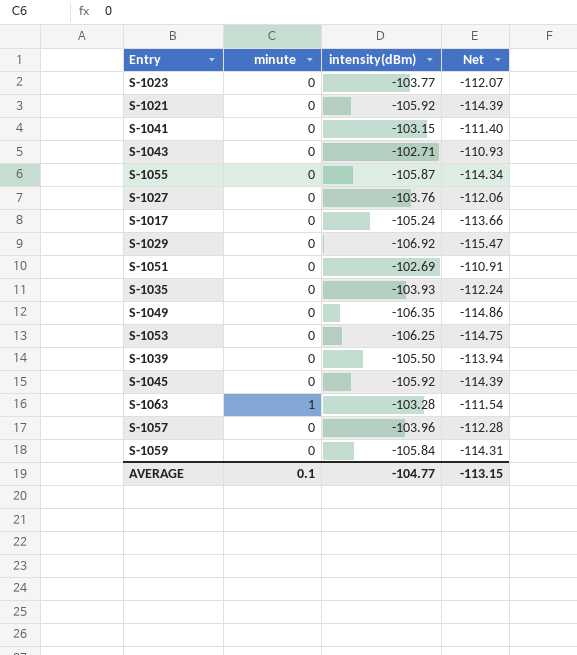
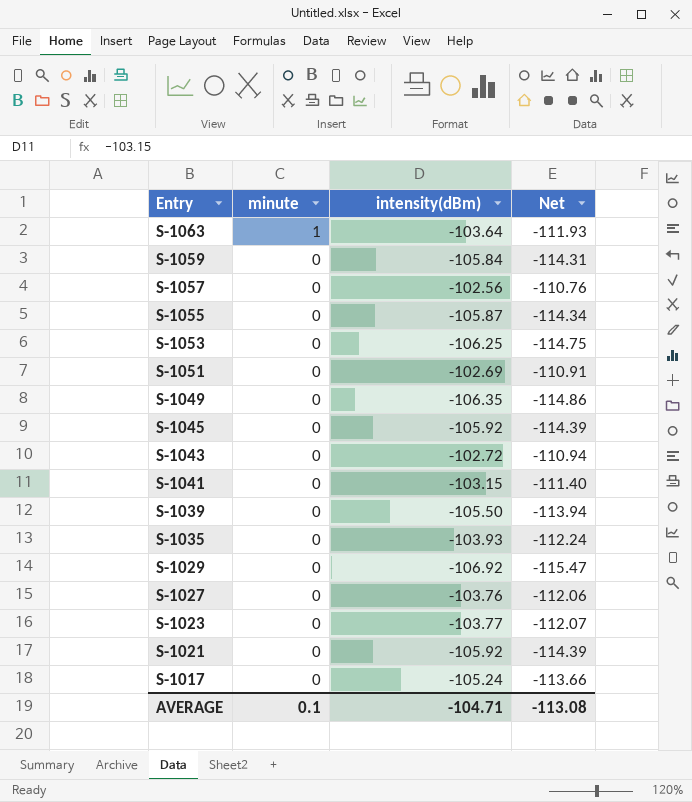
row order: none -> Entry descending
S-1063 | intensity(dBm): -103.28 -> -103.64
S-1063 | Net: -111.54 -> -111.93
S-1057 | intensity(dBm): -103.96 -> -102.56
S-1057 | Net: -112.28 -> -110.76
S-1043 | intensity(dBm): -102.71 -> -102.72
S-1043 | Net: -110.93 -> -110.94
AVERAGE | intensity(dBm): -104.77 -> -104.71
AVERAGE | Net: -113.15 -> -113.08

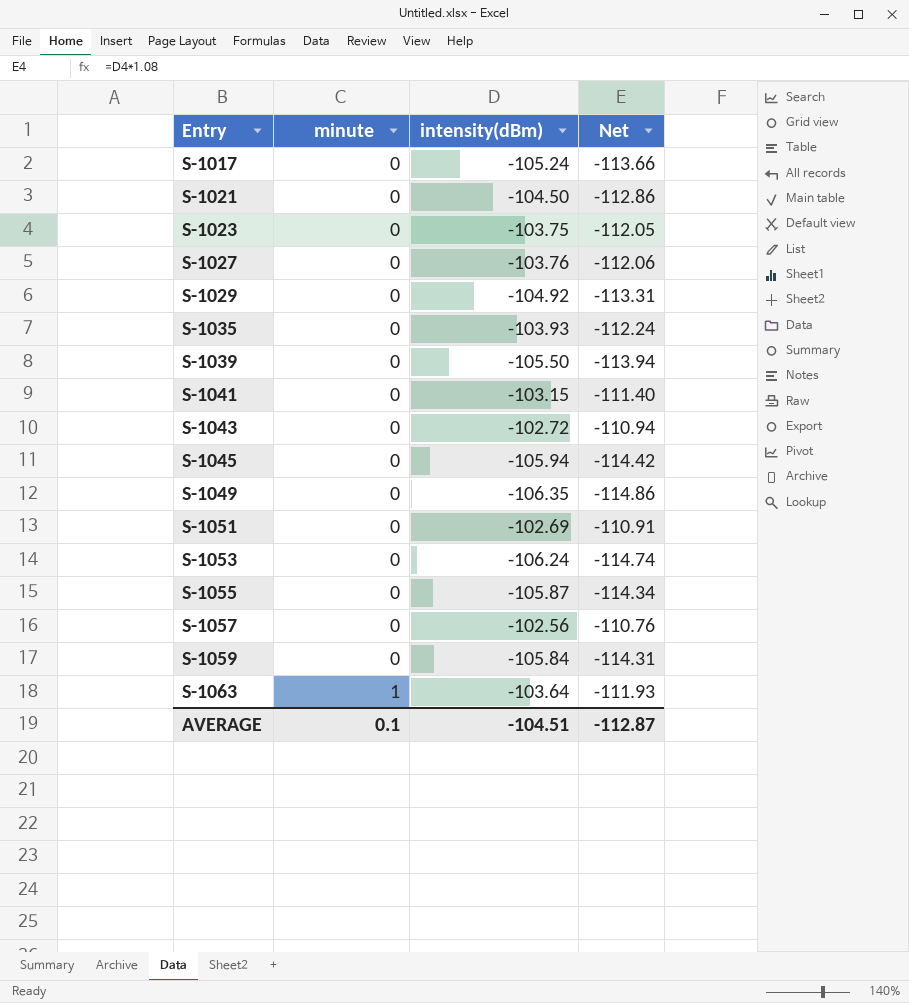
row order: Entry descending -> Entry ascending
S-1021 | intensity(dBm): -105.92 -> -104.50
S-1021 | Net: -114.39 -> -112.86
S-1023 | intensity(dBm): -103.77 -> -103.75
S-1023 | Net: -112.07 -> -112.05
S-1029 | intensity(dBm): -106.92 -> -104.92
S-1029 | Net: -115.47 -> -113.31
S-1045 | intensity(dBm): -105.92 -> -105.94
S-1045 | Net: -114.39 -> -114.42
S-1053 | intensity(dBm): -106.25 -> -106.24
S-1053 | Net: -114.75 -> -114.74
AVERAGE | intensity(dBm): -104.71 -> -104.51
AVERAGE | Net: -113.08 -> -112.87

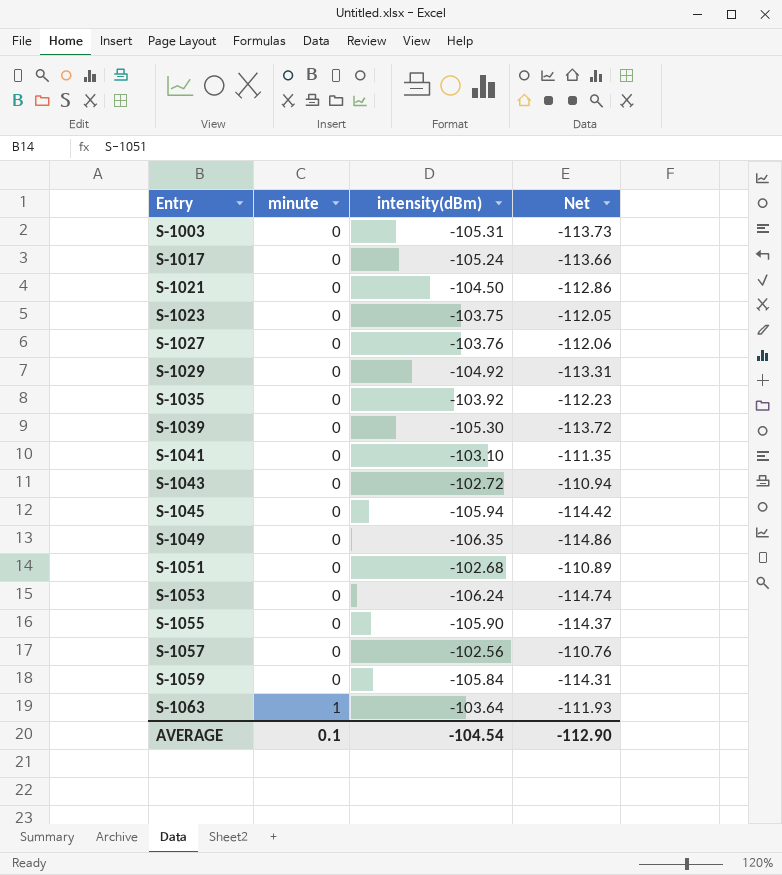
row S-1003: none -> 0 | -105.31 | -113.73
S-1035 | intensity(dBm): -103.93 -> -103.92
S-1035 | Net: -112.24 -> -112.23
S-1039 | intensity(dBm): -105.50 -> -105.30
S-1039 | Net: -113.94 -> -113.72
S-1041 | intensity(dBm): -103.15 -> -103.10
S-1041 | Net: -111.40 -> -111.35
S-1051 | intensity(dBm): -102.69 -> -102.68
S-1051 | Net: -110.91 -> -110.89
S-1055 | intensity(dBm): -105.87 -> -105.90
S-1055 | Net: -114.34 -> -114.37
AVERAGE | intensity(dBm): -104.51 -> -104.54
AVERAGE | Net: -112.87 -> -112.90

